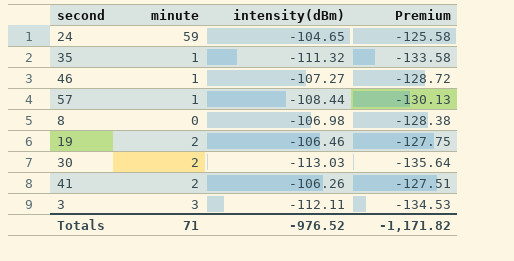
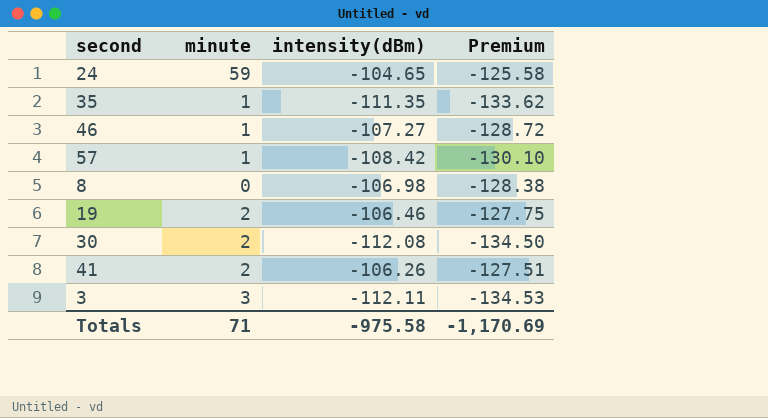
35 | intensity(dBm): -111.32 -> -111.35
35 | Premium: -133.58 -> -133.62
57 | intensity(dBm): -108.44 -> -108.42
57 | Premium: -130.13 -> -130.10
30 | intensity(dBm): -113.03 -> -112.08
30 | Premium: -135.64 -> -134.50
Totals | intensity(dBm): -976.52 -> -975.58
Totals | Premium: -1,171.82 -> -1,170.69

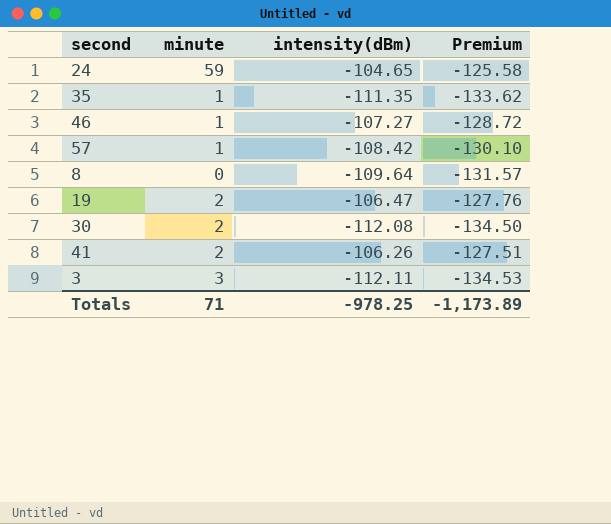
8 | intensity(dBm): -106.98 -> -109.64
8 | Premium: -128.38 -> -131.57
19 | intensity(dBm): -106.46 -> -106.47
19 | Premium: -127.75 -> -127.76
Totals | intensity(dBm): -975.58 -> -978.25
Totals | Premium: -1,170.69 -> -1,173.89

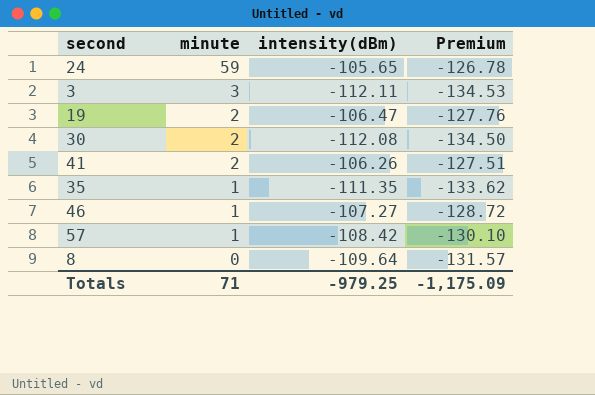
row order: none -> minute descending
24 | intensity(dBm): -104.65 -> -105.65
24 | Premium: -125.58 -> -126.78
Totals | intensity(dBm): -978.25 -> -979.25
Totals | Premium: -1,173.89 -> -1,175.09

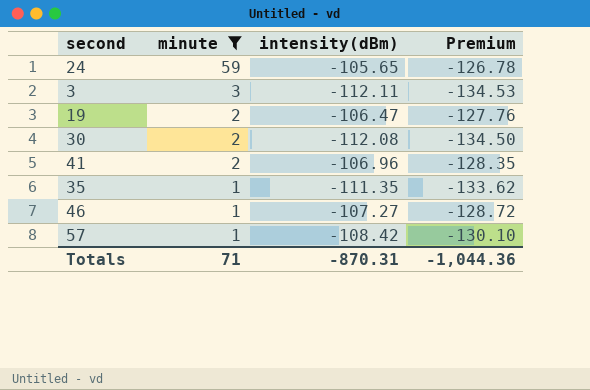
filter: none -> minute != 0
41 | intensity(dBm): -106.26 -> -106.96
41 | Premium: -127.51 -> -128.35
Totals | intensity(dBm): -979.25 -> -870.31
Totals | Premium: -1,175.09 -> -1,044.36

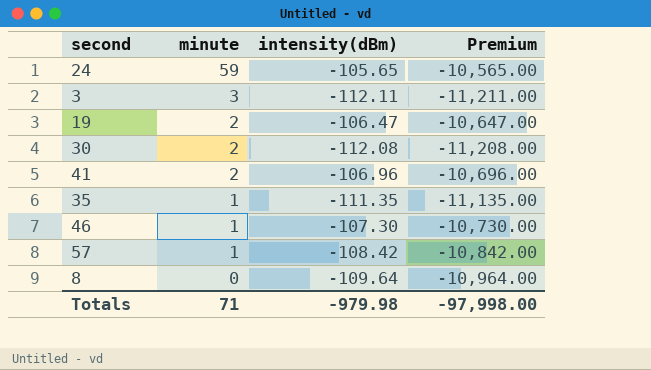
filter: minute != 0 -> none
column Premium | formula: [intensity(dBm)] * 1.2 -> [intensity(dBm)] * 100
46 | intensity(dBm): -107.27 -> -107.30
Totals | intensity(dBm): -870.31 -> -979.98
Totals | Premium: -1,044.36 -> -97,998.00

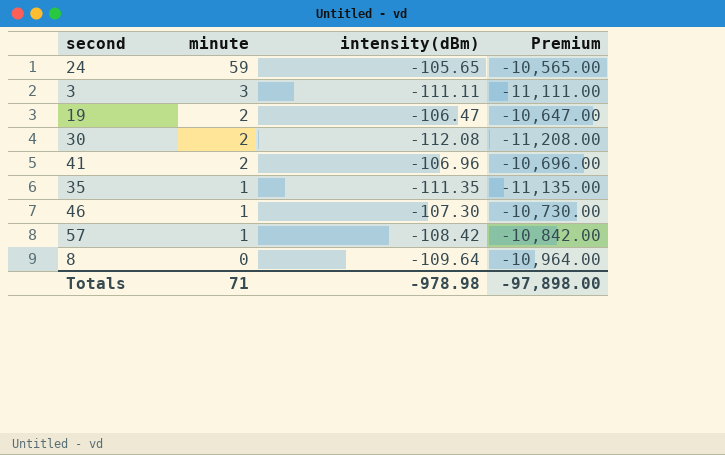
3 | intensity(dBm): -112.11 -> -111.11
3 | Premium: -11,211.00 -> -11,111.00
Totals | intensity(dBm): -979.98 -> -978.98
Totals | Premium: -97,998.00 -> -97,898.00

